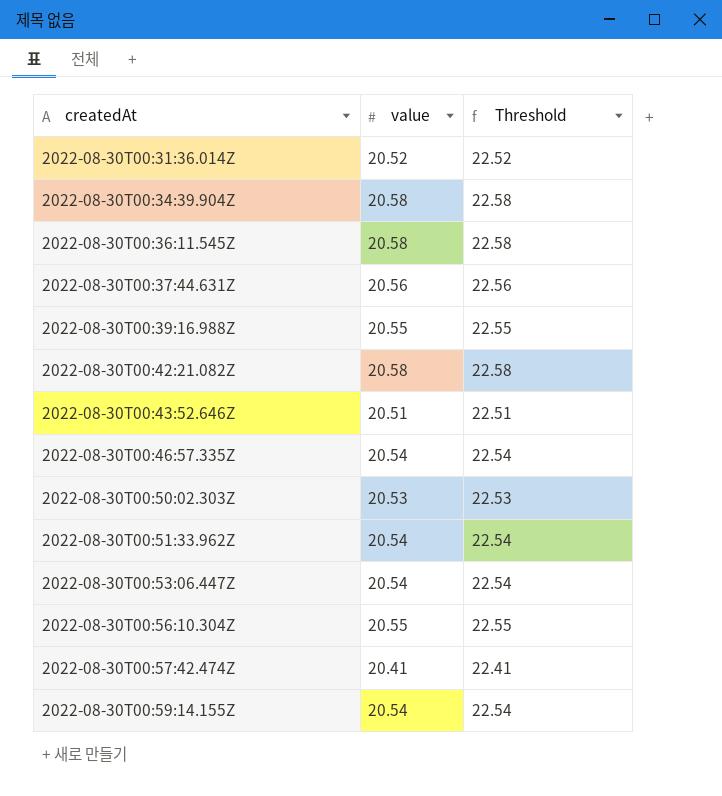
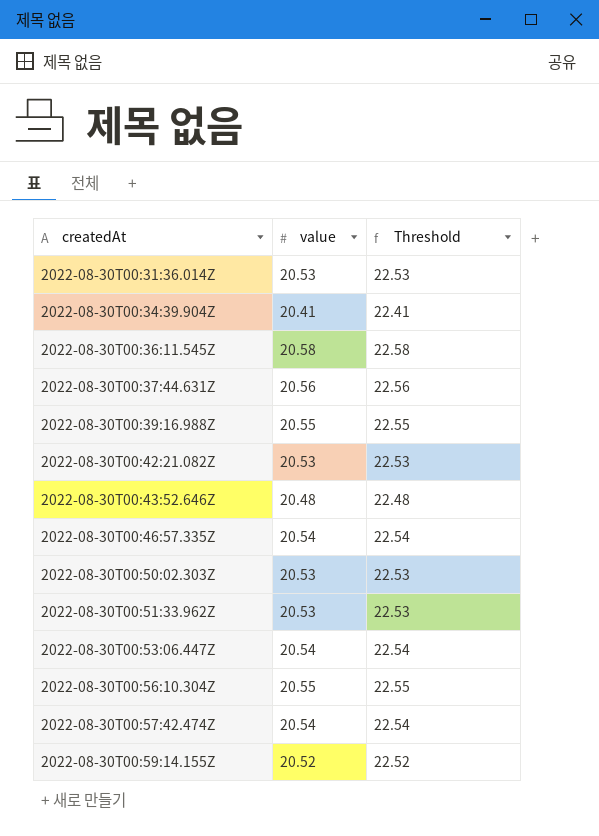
2022-08-30T00:31:36.014Z | value: 20.52 -> 20.53
2022-08-30T00:31:36.014Z | Threshold: 22.52 -> 22.53
2022-08-30T00:34:39.904Z | value: 20.58 -> 20.41
2022-08-30T00:34:39.904Z | Threshold: 22.58 -> 22.41
2022-08-30T00:42:21.082Z | value: 20.58 -> 20.53
2022-08-30T00:42:21.082Z | Threshold: 22.58 -> 22.53
2022-08-30T00:43:52.646Z | value: 20.51 -> 20.48
2022-08-30T00:43:52.646Z | Threshold: 22.51 -> 22.48
2022-08-30T00:51:33.962Z | value: 20.54 -> 20.53
2022-08-30T00:51:33.962Z | Threshold: 22.54 -> 22.53
2022-08-30T00:57:42.474Z | value: 20.41 -> 20.54
2022-08-30T00:57:42.474Z | Threshold: 22.41 -> 22.54
2022-08-30T00:59:14.155Z | value: 20.54 -> 20.52
2022-08-30T00:59:14.155Z | Threshold: 22.54 -> 22.52

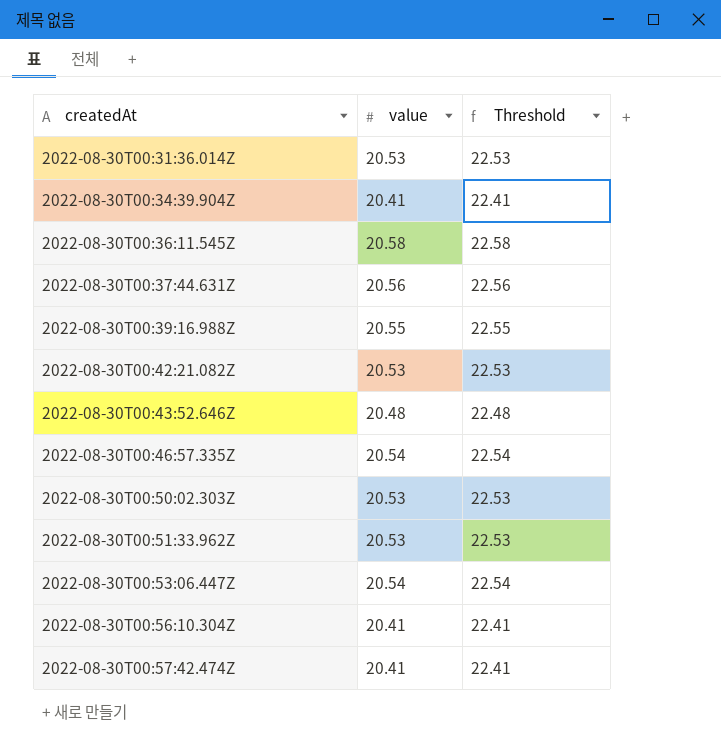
row 2022-08-30T00:59:14.155Z: 20.52 | 22.52 -> none
2022-08-30T00:56:10.304Z | value: 20.55 -> 20.41
2022-08-30T00:56:10.304Z | Threshold: 22.55 -> 22.41
2022-08-30T00:57:42.474Z | value: 20.54 -> 20.41
2022-08-30T00:57:42.474Z | Threshold: 22.54 -> 22.41

